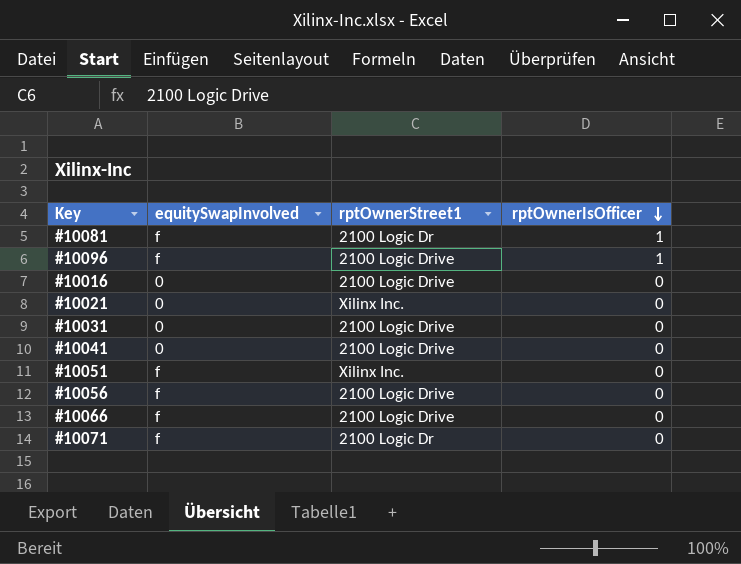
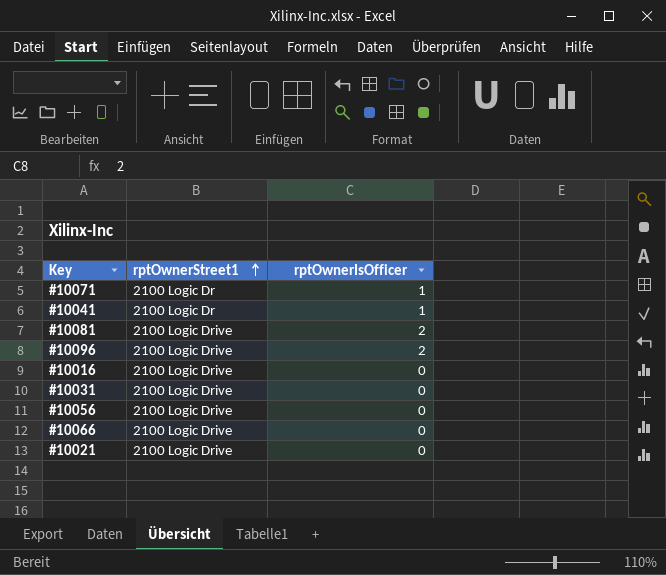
row order: rptOwnerIsOfficer descending -> rptOwnerStreet1 ascending
column equitySwapInvolved | position: 2 -> none
row #10051: f | Xilinx Inc. | 0 -> none
#10071 | rptOwnerIsOfficer: 0 -> 1
#10041 | rptOwnerStreet1: 2100 Logic Drive -> 2100 Logic Dr
#10041 | rptOwnerIsOfficer: 0 -> 1
#10081 | rptOwnerStreet1: 2100 Logic Dr -> 2100 Logic Drive
#10081 | rptOwnerIsOfficer: 1 -> 2
#10096 | rptOwnerIsOfficer: 1 -> 2
#10021 | rptOwnerStreet1: Xilinx Inc. -> 2100 Logic Drive

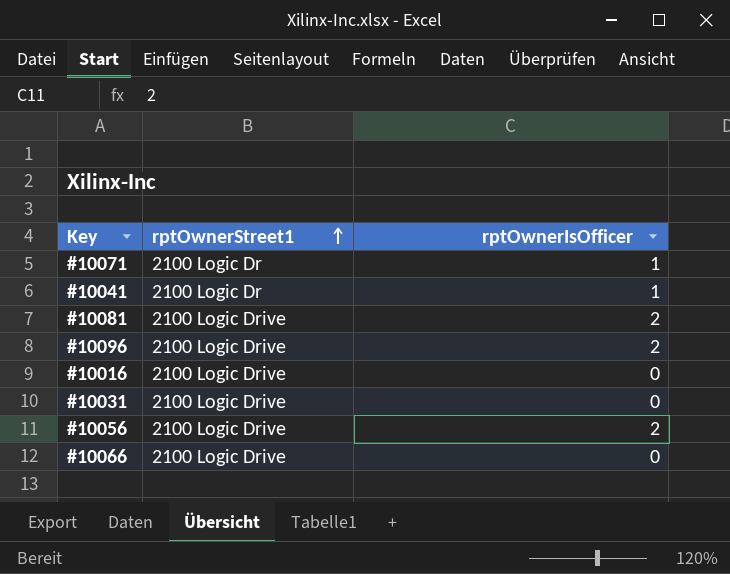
row #10021: 2100 Logic Drive | 0 -> none
#10056 | rptOwnerIsOfficer: 0 -> 2

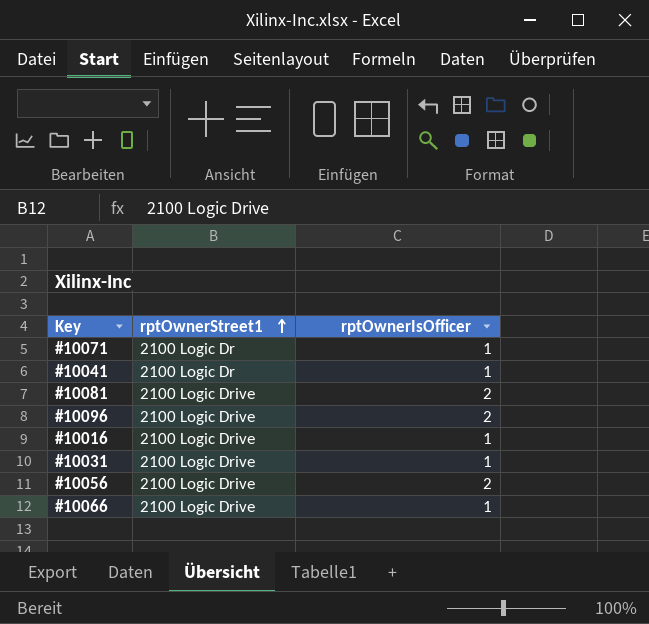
#10016 | rptOwnerIsOfficer: 0 -> 1
#10031 | rptOwnerIsOfficer: 0 -> 1
#10066 | rptOwnerIsOfficer: 0 -> 1

